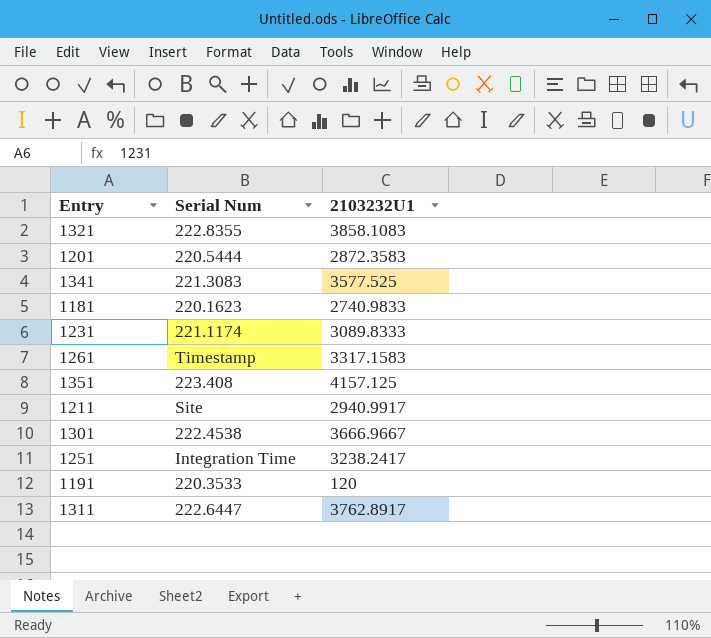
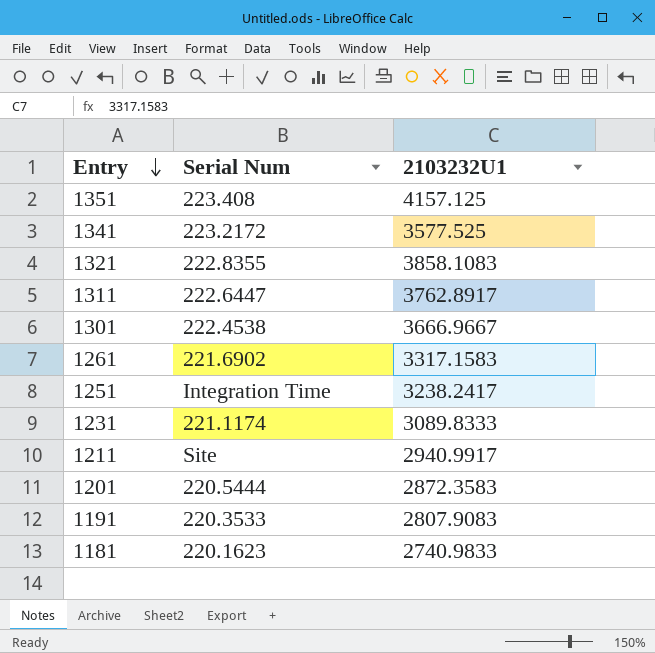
row order: none -> Entry descending
1341 | Serial Num: 221.3083 -> 223.2172
1261 | Serial Num: Timestamp -> 221.6902
1191 | 2103232U1: 120 -> 2807.9083

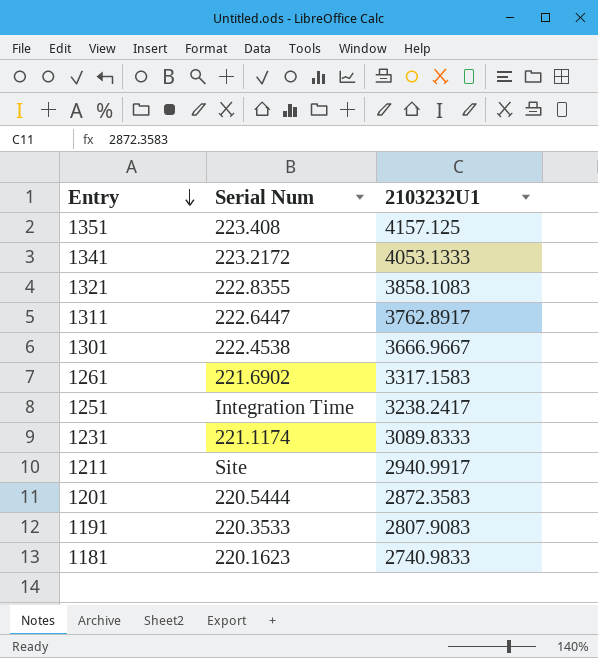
1341 | 2103232U1: 3577.525 -> 4053.1333

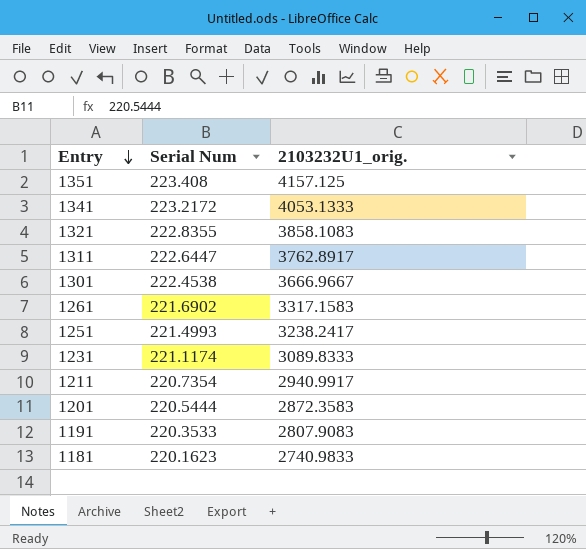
column name: 2103232U1 -> 2103232U1_orig.
1251 | Serial Num: Integration Time -> 221.4993
1211 | Serial Num: Site -> 220.7354

